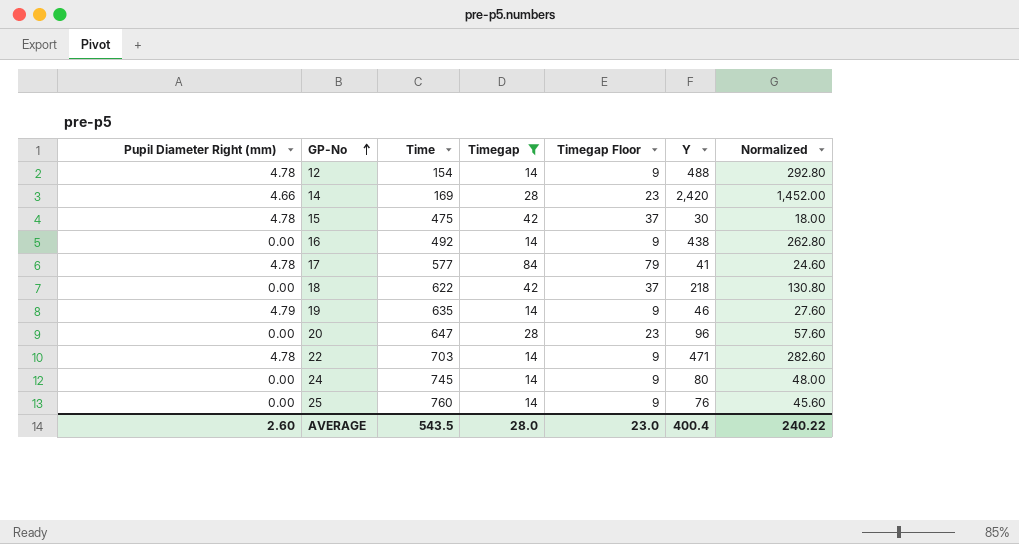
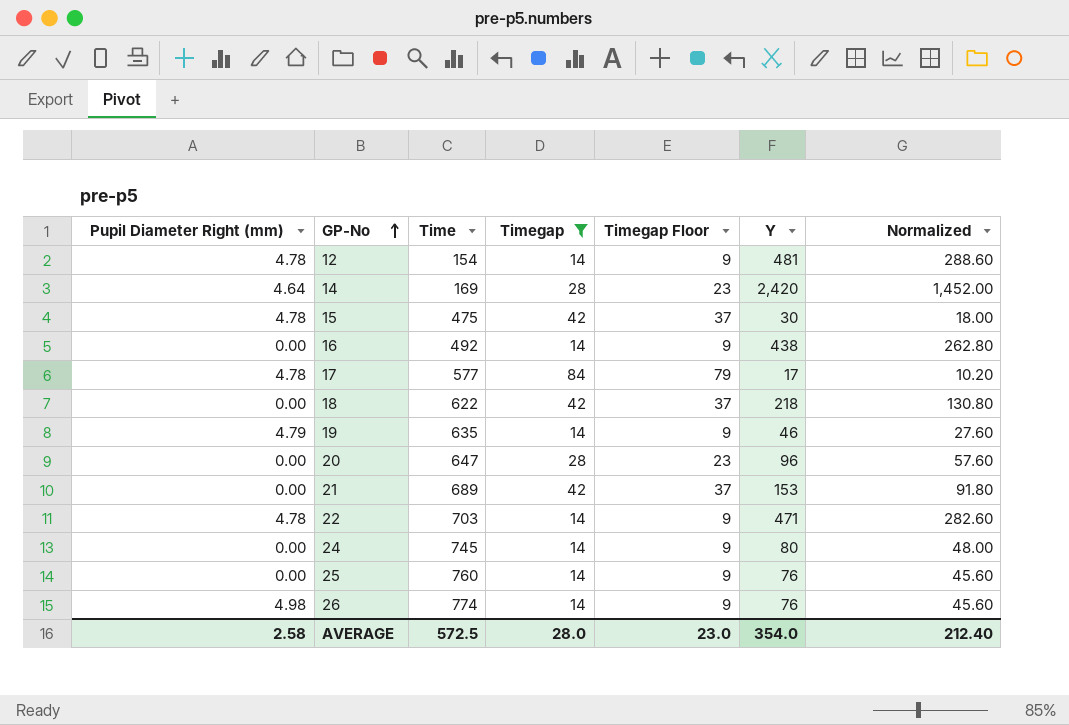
12 | Y: 488 -> 481
12 | Normalized: 292.80 -> 288.60
14 | Pupil Diameter Right (mm): 4.66 -> 4.64
17 | Y: 41 -> 17
17 | Normalized: 24.60 -> 10.20
row 21: none -> 0.00 | 689 | 42 | 37 | 153 | 91.80
row 26: none -> 4.98 | 774 | 14 | 9 | 76 | 45.60
AVERAGE | Pupil Diameter Right (mm): 2.60 -> 2.58
AVERAGE | Time: 543.5 -> 572.5
AVERAGE | Y: 400.4 -> 354.0
AVERAGE | Normalized: 240.22 -> 212.40

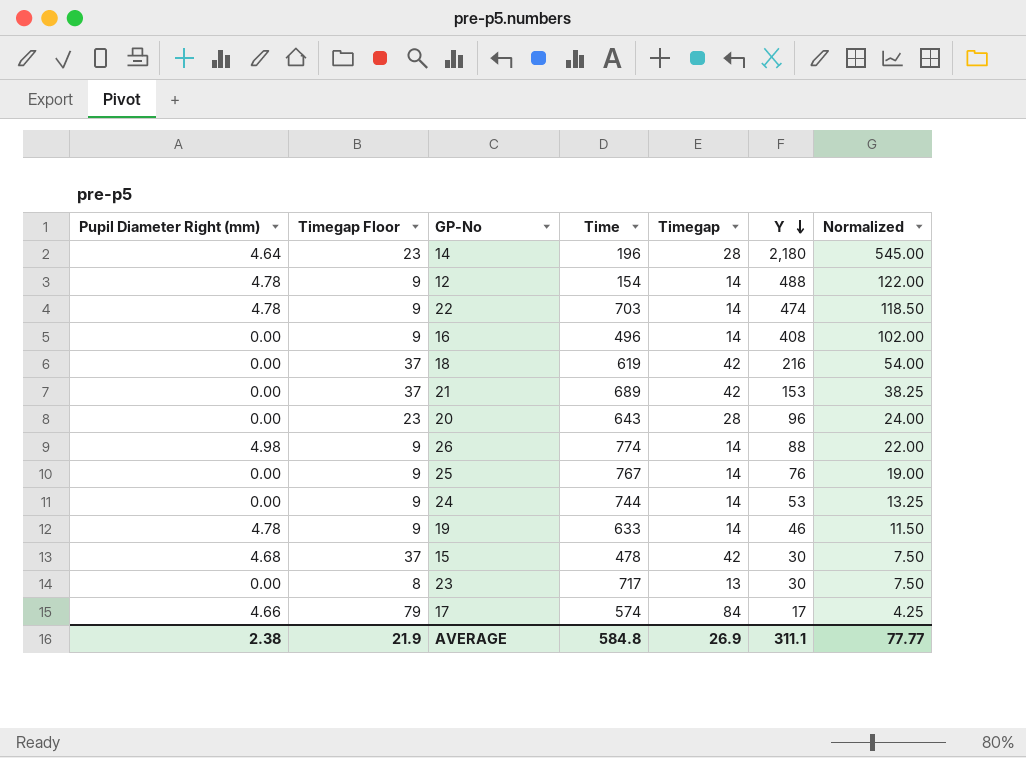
filter: Timegap != 13 -> none
row order: GP-No ascending -> Y descending
column Timegap Floor | position: 5 -> 2
column Normalized | formula: [Y] * 0.6 -> [Y] * 0.25
14 | Time: 169 -> 196
14 | Y: 2,420 -> 2,180
12 | Y: 481 -> 488
22 | Y: 471 -> 474
16 | Time: 492 -> 496
16 | Y: 438 -> 408
18 | Time: 622 -> 619
18 | Y: 218 -> 216
20 | Time: 647 -> 643
26 | Y: 76 -> 88
25 | Time: 760 -> 767
24 | Time: 745 -> 744
24 | Y: 80 -> 53
19 | Pupil Diameter Right (mm): 4.79 -> 4.78
19 | Time: 635 -> 633
15 | Pupil Diameter Right (mm): 4.78 -> 4.68
15 | Time: 475 -> 478
17 | Pupil Diameter Right (mm): 4.78 -> 4.66
17 | Time: 577 -> 574
AVERAGE | Pupil Diameter Right (mm): 2.58 -> 2.38
AVERAGE | Timegap Floor: 23.0 -> 21.9
AVERAGE | Time: 572.5 -> 584.8
AVERAGE | Timegap: 28.0 -> 26.9
AVERAGE | Y: 354.0 -> 311.1
AVERAGE | Normalized: 212.40 -> 77.77

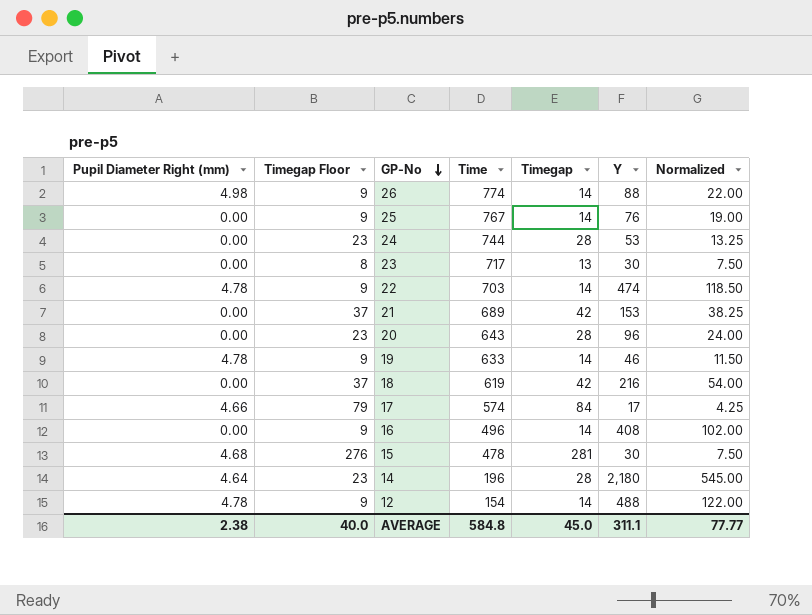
row order: Y descending -> GP-No descending
24 | Timegap Floor: 9 -> 23
24 | Timegap: 14 -> 28
15 | Timegap Floor: 37 -> 276
15 | Timegap: 42 -> 281
AVERAGE | Timegap Floor: 21.9 -> 40.0
AVERAGE | Timegap: 26.9 -> 45.0

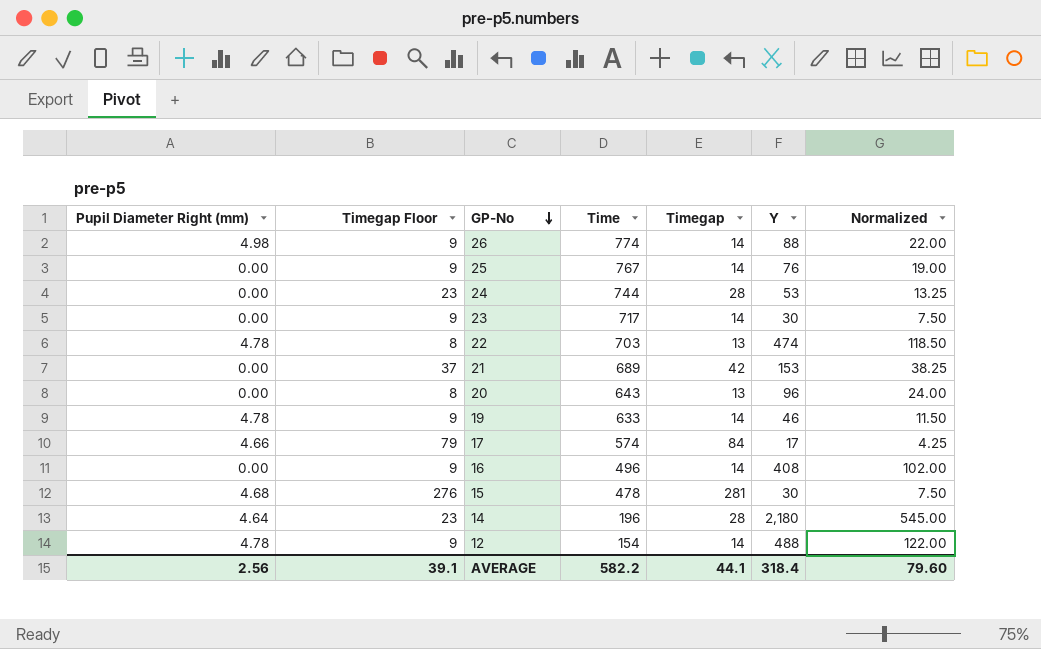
row 18: 0.00 | 37 | 619 | 42 | 216 | 54.00 -> none
23 | Timegap Floor: 8 -> 9
23 | Timegap: 13 -> 14
22 | Timegap Floor: 9 -> 8
22 | Timegap: 14 -> 13
20 | Timegap Floor: 23 -> 8
20 | Timegap: 28 -> 13
AVERAGE | Pupil Diameter Right (mm): 2.38 -> 2.56
AVERAGE | Timegap Floor: 40.0 -> 39.1
AVERAGE | Time: 584.8 -> 582.2
AVERAGE | Timegap: 45.0 -> 44.1
AVERAGE | Y: 311.1 -> 318.4
AVERAGE | Normalized: 77.77 -> 79.60

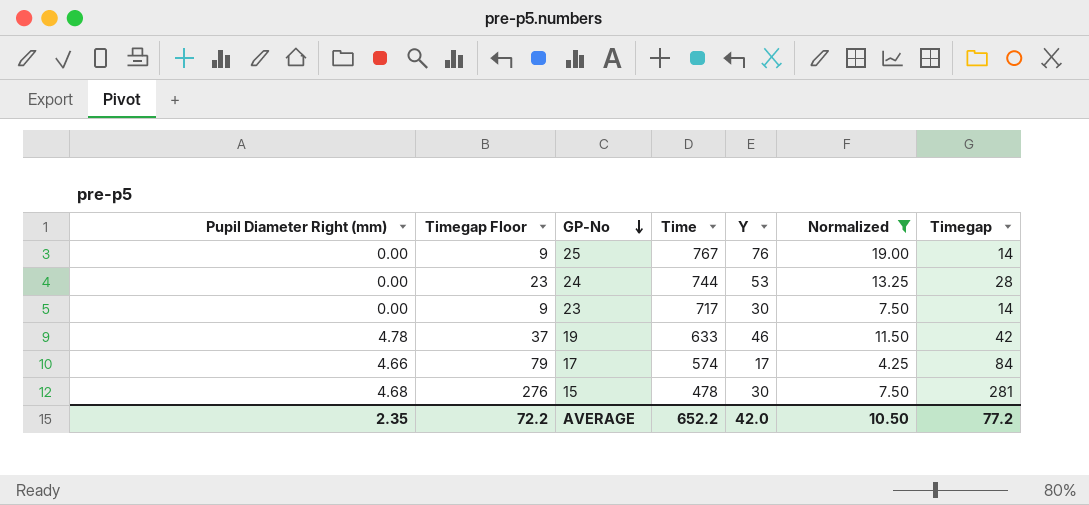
filter: none -> Normalized <= 19.00
column Timegap | position: 5 -> 7
19 | Timegap Floor: 9 -> 37
19 | Timegap: 14 -> 42
AVERAGE | Pupil Diameter Right (mm): 2.56 -> 2.35
AVERAGE | Timegap Floor: 39.1 -> 72.2
AVERAGE | Time: 582.2 -> 652.2
AVERAGE | Y: 318.4 -> 42.0
AVERAGE | Normalized: 79.60 -> 10.50
AVERAGE | Timegap: 44.1 -> 77.2

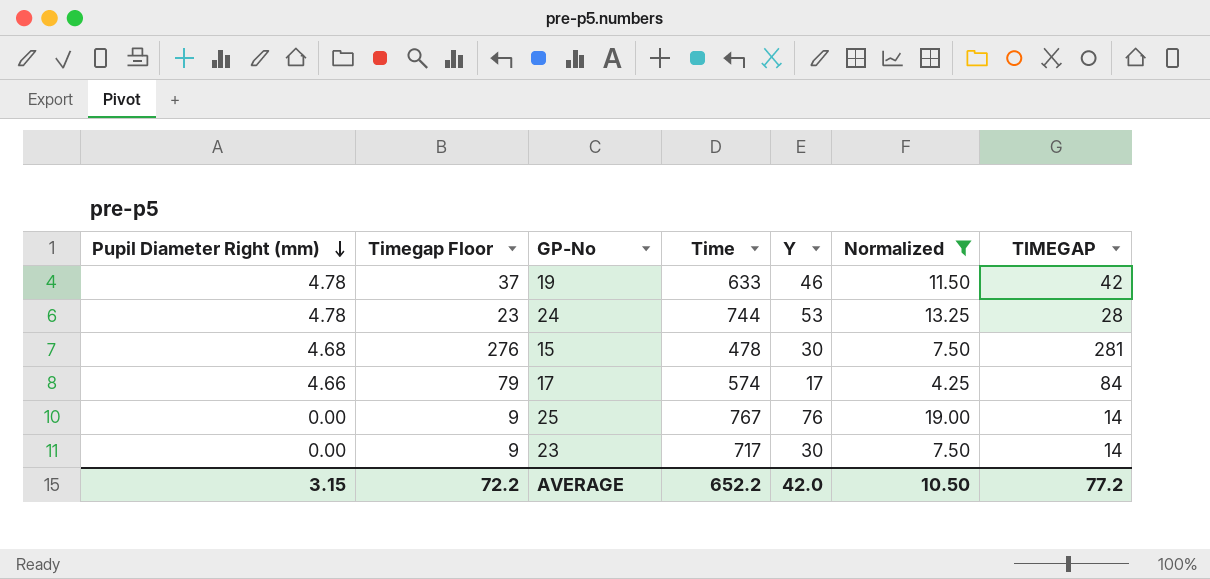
row order: GP-No descending -> Pupil Diameter Right (mm) descending
column name: Timegap -> TIMEGAP
24 | Pupil Diameter Right (mm): 0.00 -> 4.78
AVERAGE | Pupil Diameter Right (mm): 2.35 -> 3.15

